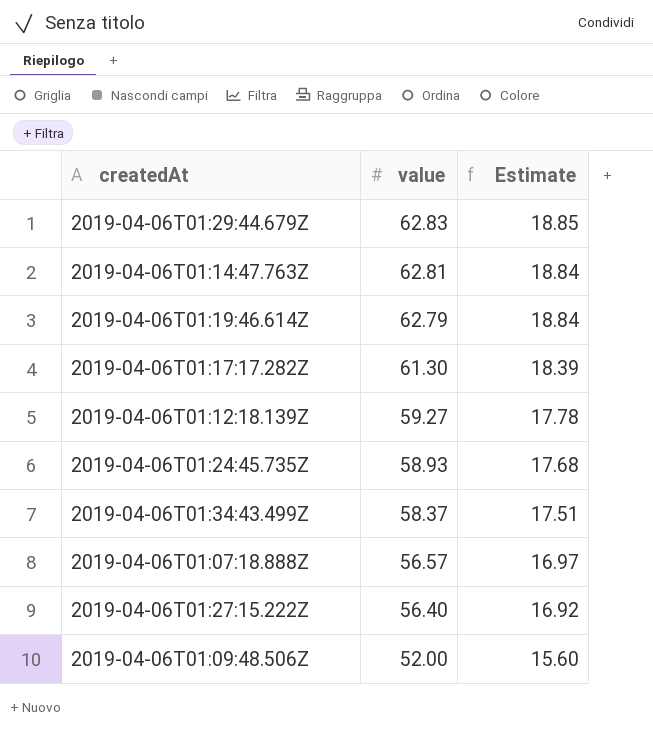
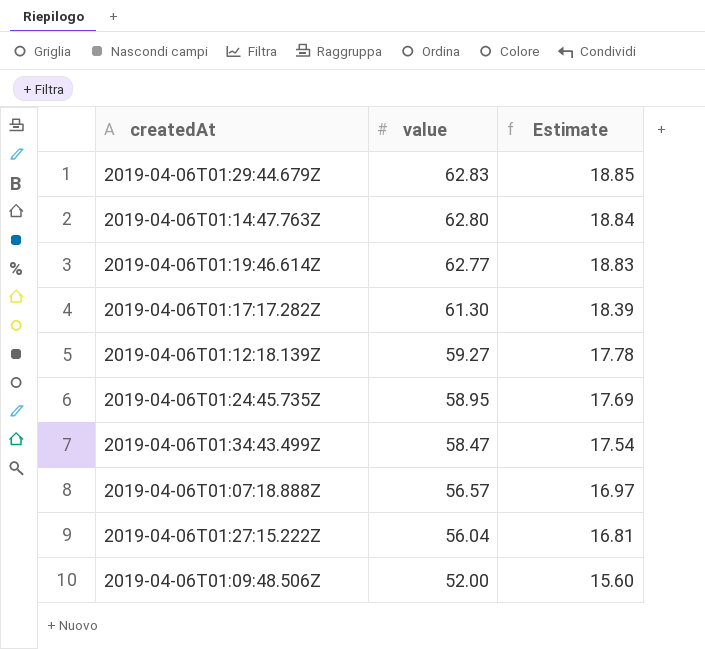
2019-04-06T01:14:47.763Z | value: 62.81 -> 62.80
2019-04-06T01:19:46.614Z | value: 62.79 -> 62.77
2019-04-06T01:19:46.614Z | Estimate: 18.84 -> 18.83
2019-04-06T01:24:45.735Z | value: 58.93 -> 58.95
2019-04-06T01:24:45.735Z | Estimate: 17.68 -> 17.69
2019-04-06T01:34:43.499Z | value: 58.37 -> 58.47
2019-04-06T01:34:43.499Z | Estimate: 17.51 -> 17.54
2019-04-06T01:27:15.222Z | value: 56.40 -> 56.04
2019-04-06T01:27:15.222Z | Estimate: 16.92 -> 16.81

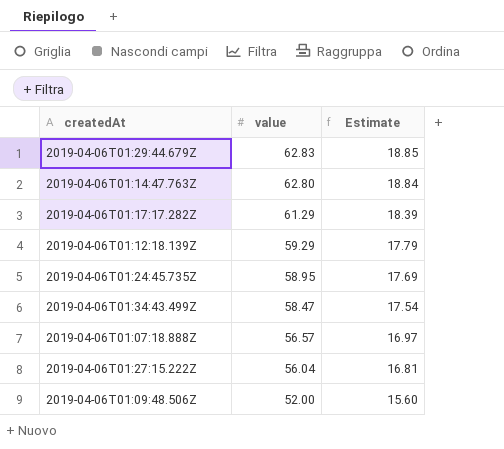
row 2019-04-06T01:19:46.614Z: 62.77 | 18.83 -> none
2019-04-06T01:17:17.282Z | value: 61.30 -> 61.29
2019-04-06T01:12:18.139Z | value: 59.27 -> 59.29
2019-04-06T01:12:18.139Z | Estimate: 17.78 -> 17.79

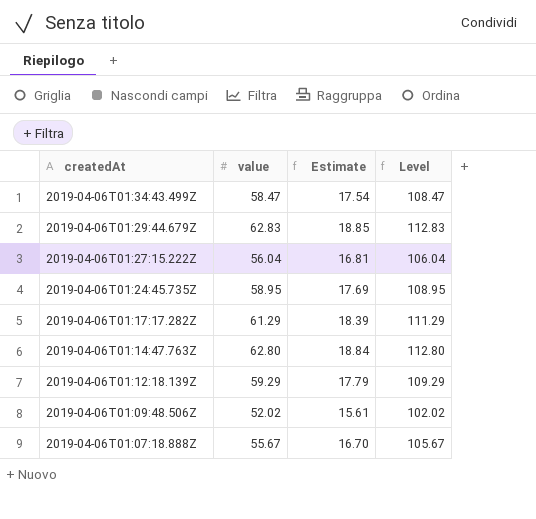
row order: value descending -> createdAt descending
column Level | formula: none -> [value] + 50
2019-04-06T01:09:48.506Z | value: 52.00 -> 52.02
2019-04-06T01:09:48.506Z | Estimate: 15.60 -> 15.61
2019-04-06T01:07:18.888Z | value: 56.57 -> 55.67
2019-04-06T01:07:18.888Z | Estimate: 16.97 -> 16.70

